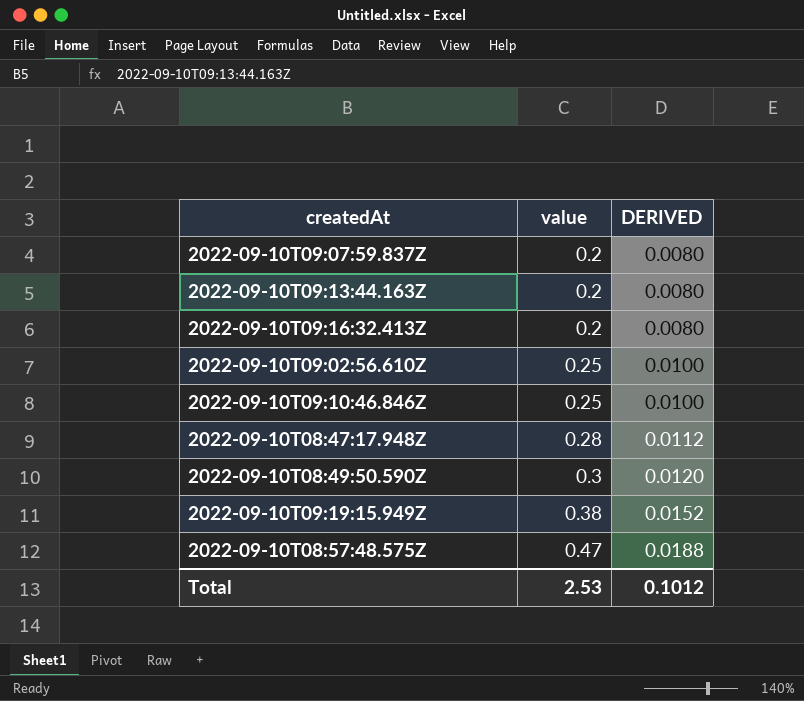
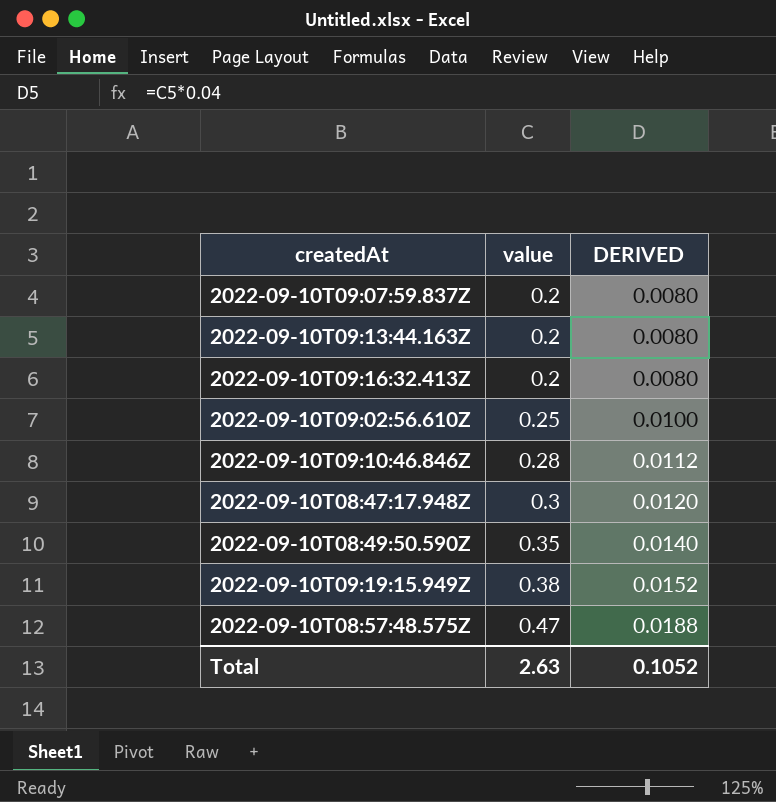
2022-09-10T09:10:46.846Z | value: 0.25 -> 0.28
2022-09-10T09:10:46.846Z | DERIVED: 0.0100 -> 0.0112
2022-09-10T08:47:17.948Z | value: 0.28 -> 0.3
2022-09-10T08:47:17.948Z | DERIVED: 0.0112 -> 0.0120
2022-09-10T08:49:50.590Z | value: 0.3 -> 0.35
2022-09-10T08:49:50.590Z | DERIVED: 0.0120 -> 0.0140
Total | value: 2.53 -> 2.63
Total | DERIVED: 0.1012 -> 0.1052

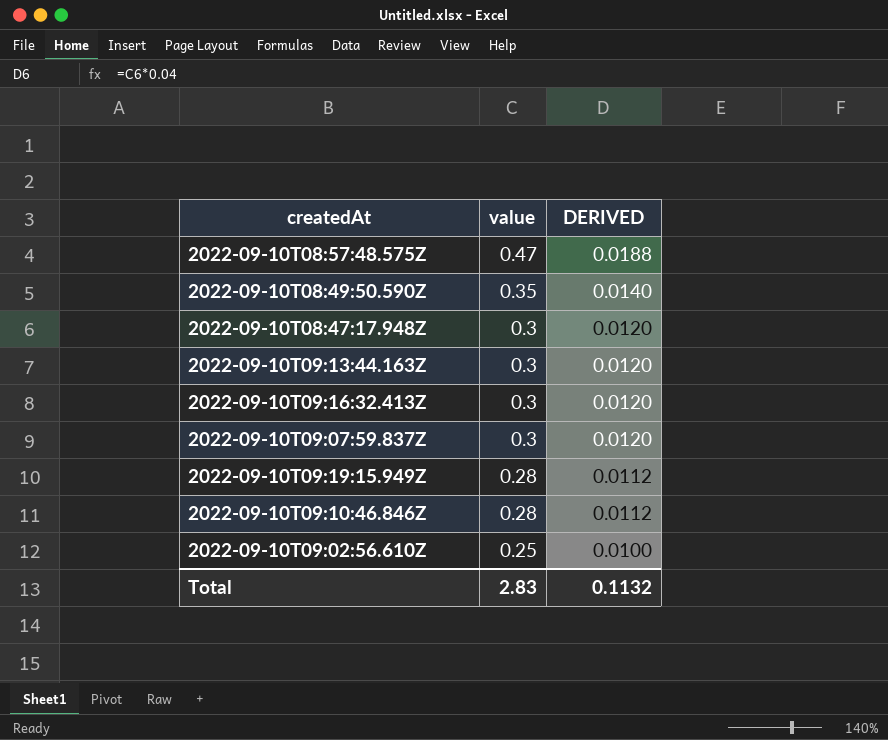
row order: value ascending -> value descending
2022-09-10T09:13:44.163Z | value: 0.2 -> 0.3
2022-09-10T09:13:44.163Z | DERIVED: 0.0080 -> 0.0120
2022-09-10T09:16:32.413Z | value: 0.2 -> 0.3
2022-09-10T09:16:32.413Z | DERIVED: 0.0080 -> 0.0120
2022-09-10T09:07:59.837Z | value: 0.2 -> 0.3
2022-09-10T09:07:59.837Z | DERIVED: 0.0080 -> 0.0120
2022-09-10T09:19:15.949Z | value: 0.38 -> 0.28
2022-09-10T09:19:15.949Z | DERIVED: 0.0152 -> 0.0112
Total | value: 2.63 -> 2.83
Total | DERIVED: 0.1052 -> 0.1132

